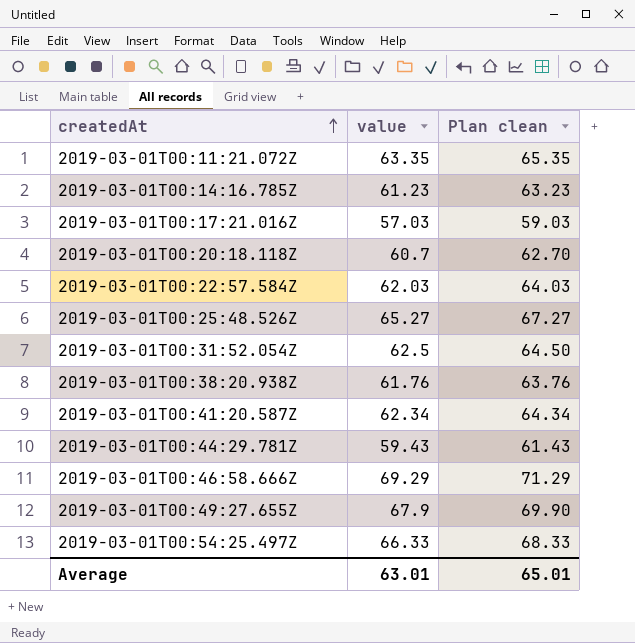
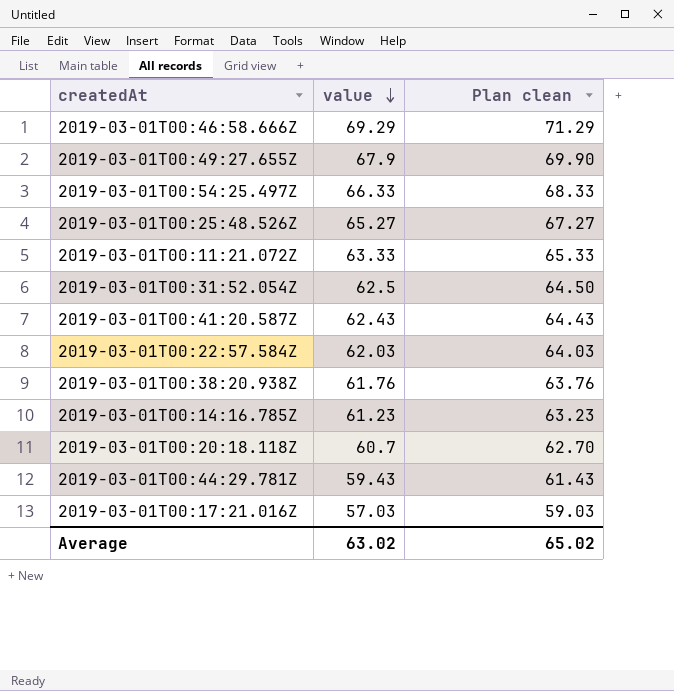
row order: createdAt ascending -> value descending
2019-03-01T00:11:21.072Z | value: 63.35 -> 63.33
2019-03-01T00:11:21.072Z | Plan clean: 65.35 -> 65.33
2019-03-01T00:41:20.587Z | value: 62.34 -> 62.43
2019-03-01T00:41:20.587Z | Plan clean: 64.34 -> 64.43
Average | value: 63.01 -> 63.02
Average | Plan clean: 65.01 -> 65.02

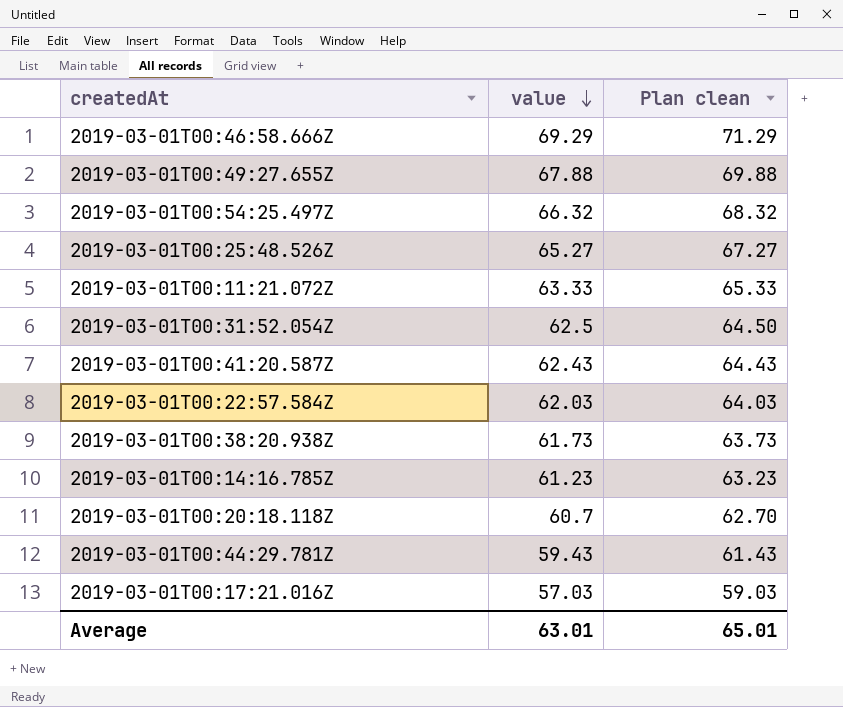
2019-03-01T00:49:27.655Z | value: 67.9 -> 67.88
2019-03-01T00:49:27.655Z | Plan clean: 69.90 -> 69.88
2019-03-01T00:54:25.497Z | value: 66.33 -> 66.32
2019-03-01T00:54:25.497Z | Plan clean: 68.33 -> 68.32
2019-03-01T00:38:20.938Z | value: 61.76 -> 61.73
2019-03-01T00:38:20.938Z | Plan clean: 63.76 -> 63.73
Average | value: 63.02 -> 63.01
Average | Plan clean: 65.02 -> 65.01

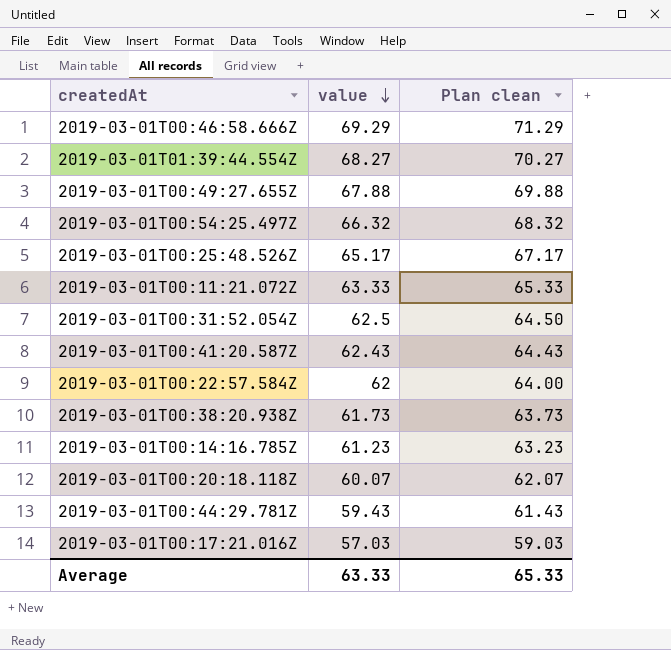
row 2019-03-01T01:39:44.554Z: none -> 68.27 | 70.27
2019-03-01T00:25:48.526Z | value: 65.27 -> 65.17
2019-03-01T00:25:48.526Z | Plan clean: 67.27 -> 67.17
2019-03-01T00:22:57.584Z | value: 62.03 -> 62
2019-03-01T00:22:57.584Z | Plan clean: 64.03 -> 64.00
2019-03-01T00:20:18.118Z | value: 60.7 -> 60.07
2019-03-01T00:20:18.118Z | Plan clean: 62.70 -> 62.07
Average | value: 63.01 -> 63.33
Average | Plan clean: 65.01 -> 65.33

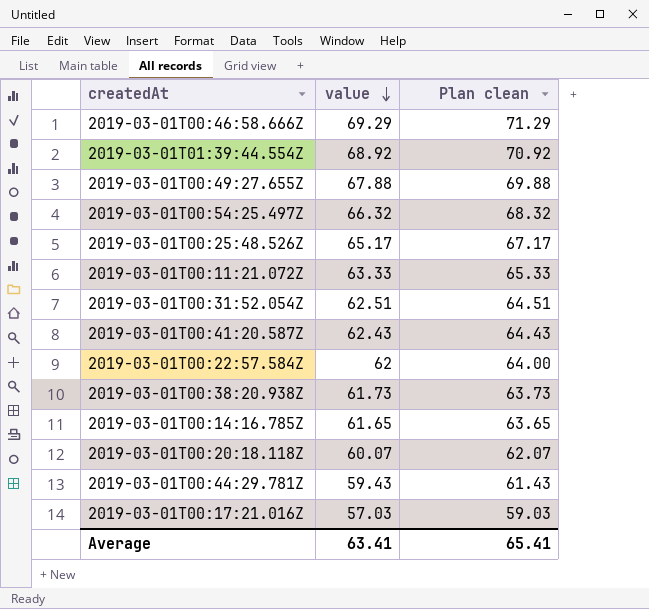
2019-03-01T01:39:44.554Z | value: 68.27 -> 68.92
2019-03-01T01:39:44.554Z | Plan clean: 70.27 -> 70.92
2019-03-01T00:31:52.054Z | value: 62.5 -> 62.51
2019-03-01T00:31:52.054Z | Plan clean: 64.50 -> 64.51
2019-03-01T00:14:16.785Z | value: 61.23 -> 61.65
2019-03-01T00:14:16.785Z | Plan clean: 63.23 -> 63.65
Average | value: 63.33 -> 63.41
Average | Plan clean: 65.33 -> 65.41

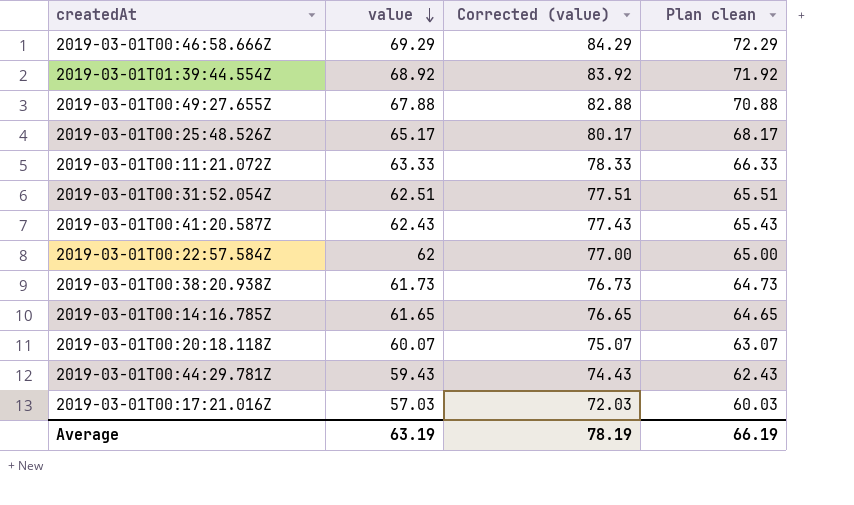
column Corrected (value) | formula: none -> [value] + 15
column Plan clean | formula: [value] + 2 -> [value] + 3
row 2019-03-01T00:54:25.497Z: 66.32 | 68.32 -> none
Average | value: 63.41 -> 63.19
Average | Plan clean: 65.41 -> 66.19

